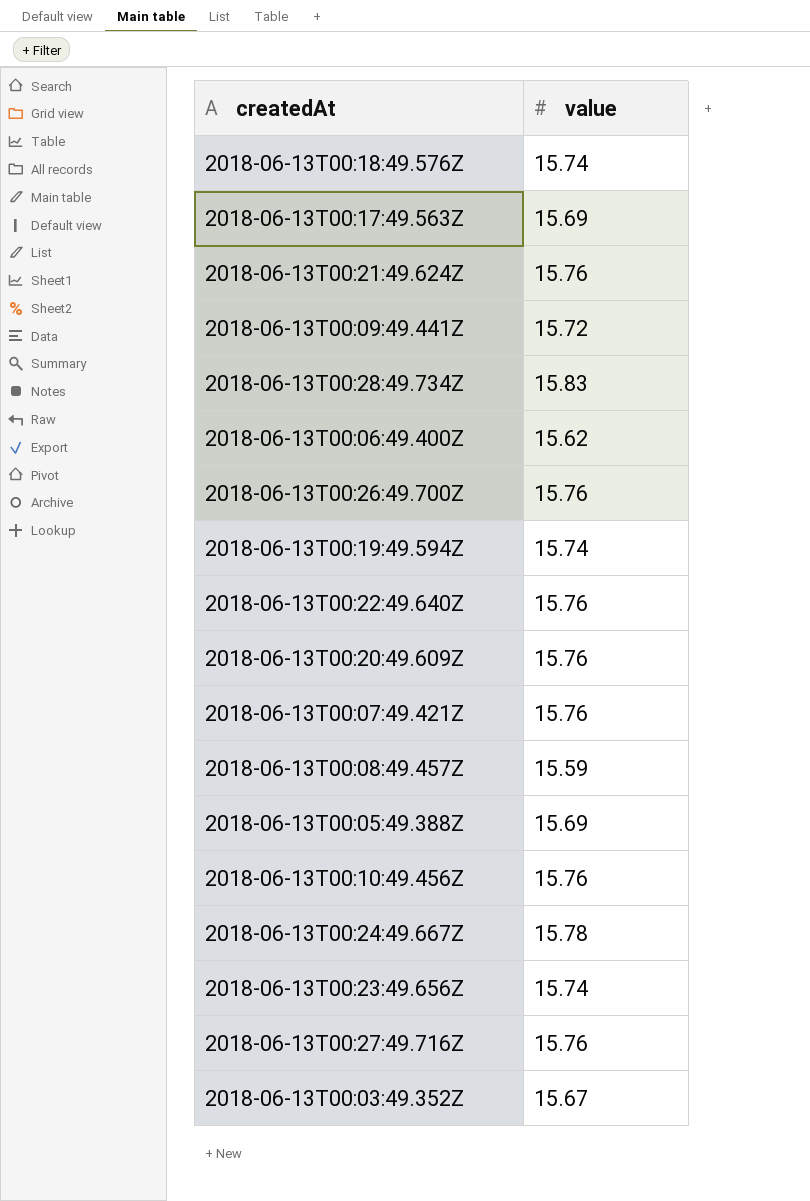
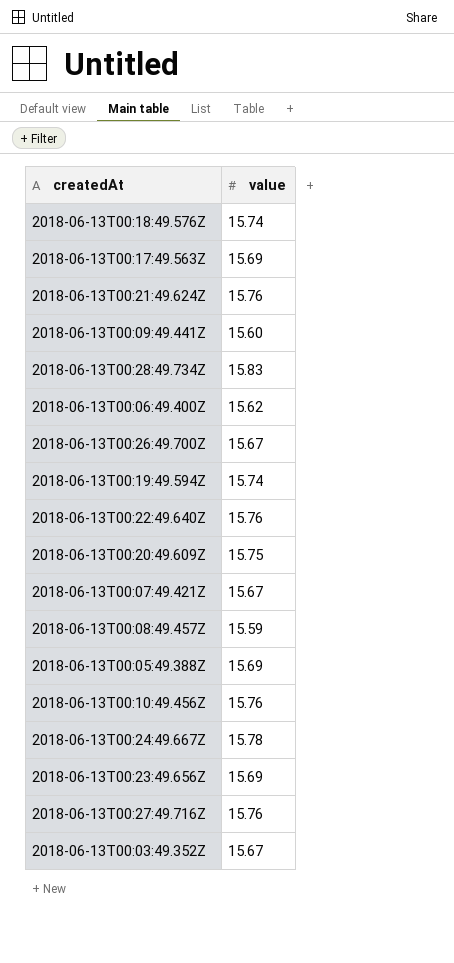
2018-06-13T00:09:49.441Z | value: 15.72 -> 15.60
2018-06-13T00:26:49.700Z | value: 15.76 -> 15.67
2018-06-13T00:20:49.609Z | value: 15.76 -> 15.75
2018-06-13T00:07:49.421Z | value: 15.76 -> 15.67
2018-06-13T00:23:49.656Z | value: 15.74 -> 15.69

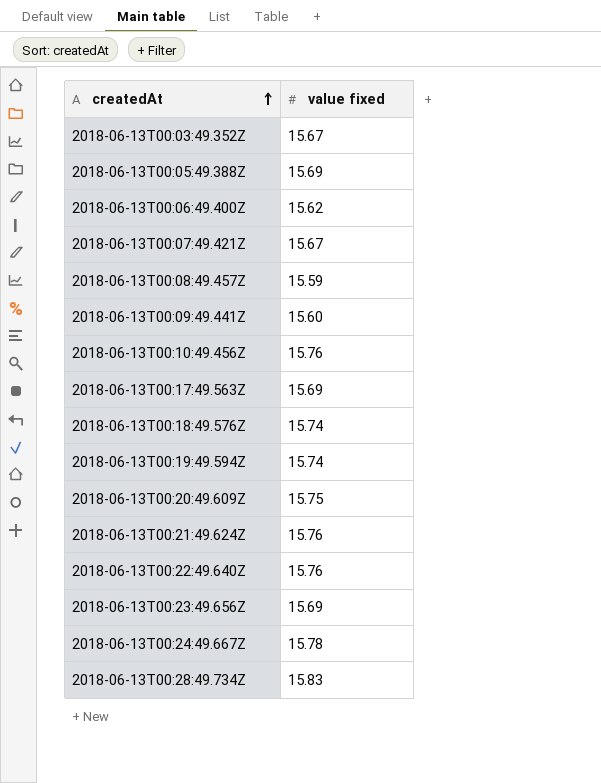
row order: none -> createdAt ascending
column name: value -> value fixed
row 2018-06-13T00:26:49.700Z: 15.67 -> none
row 2018-06-13T00:27:49.716Z: 15.76 -> none

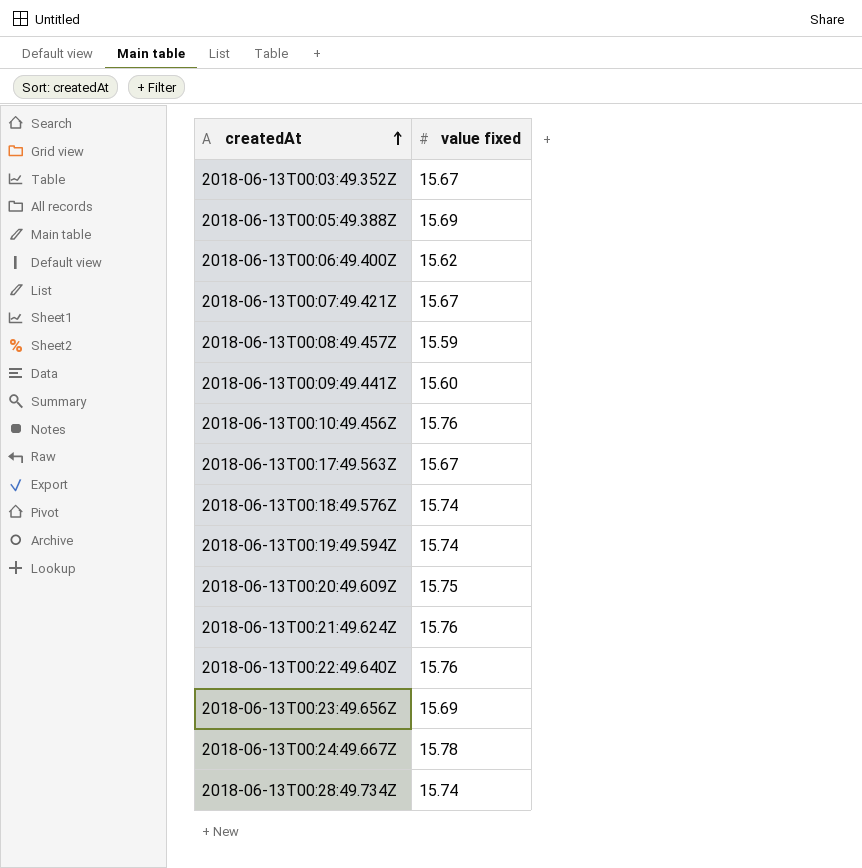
2018-06-13T00:17:49.563Z | value fixed: 15.69 -> 15.67
2018-06-13T00:28:49.734Z | value fixed: 15.83 -> 15.74

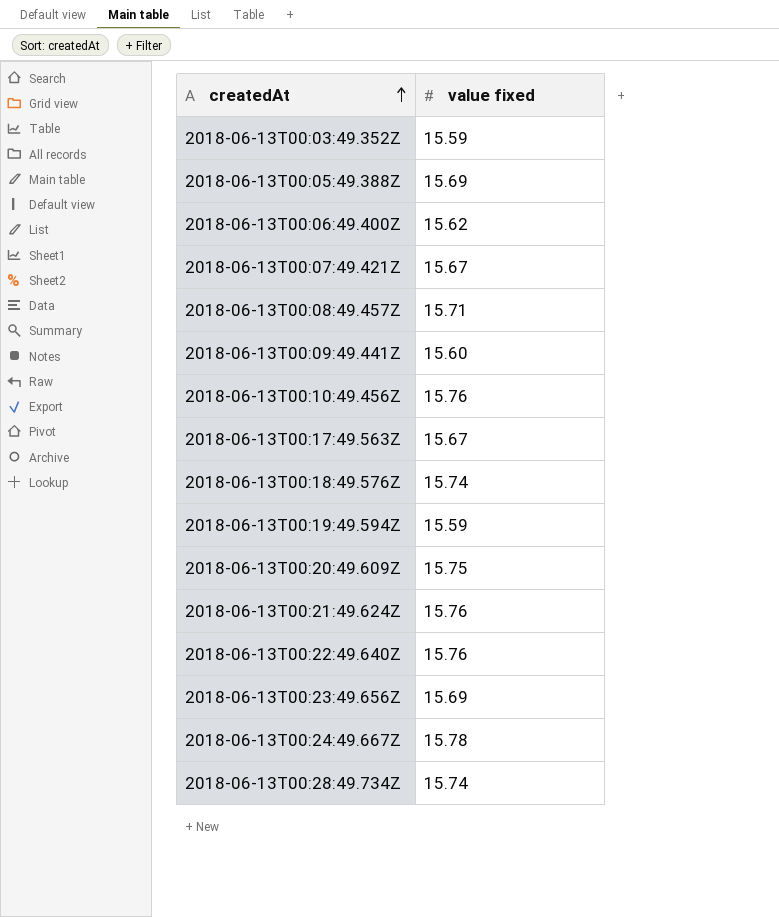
2018-06-13T00:03:49.352Z | value fixed: 15.67 -> 15.59
2018-06-13T00:08:49.457Z | value fixed: 15.59 -> 15.71
2018-06-13T00:19:49.594Z | value fixed: 15.74 -> 15.59

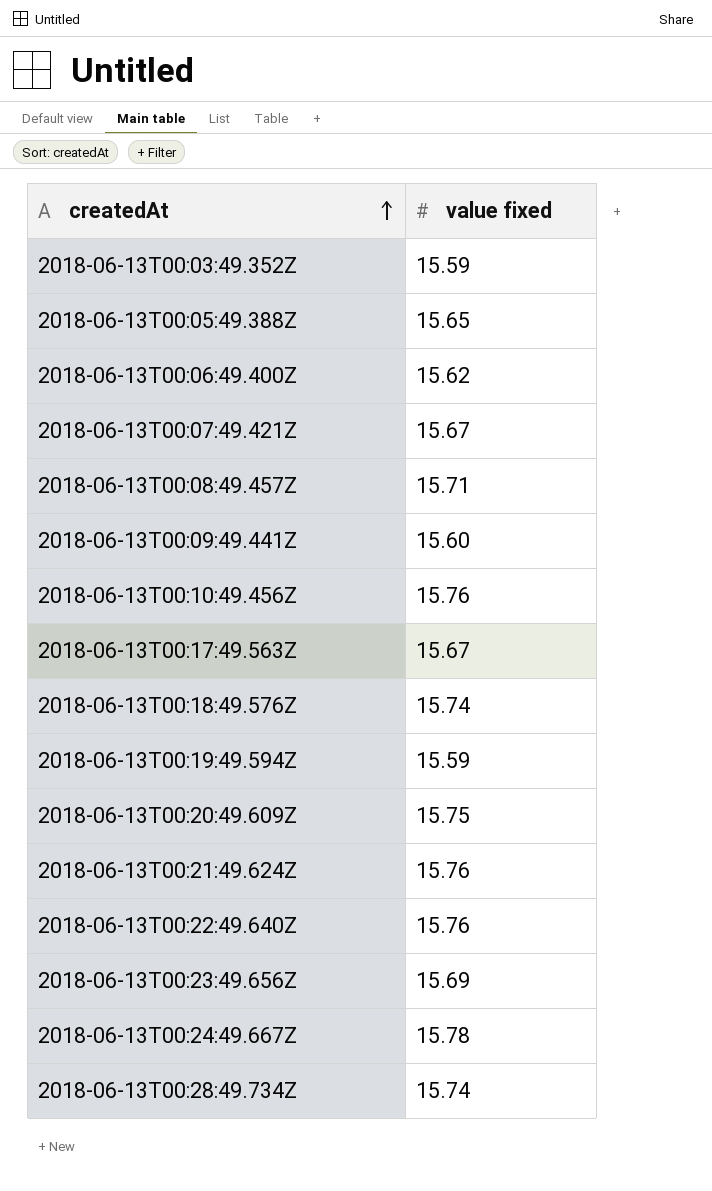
2018-06-13T00:05:49.388Z | value fixed: 15.69 -> 15.65

